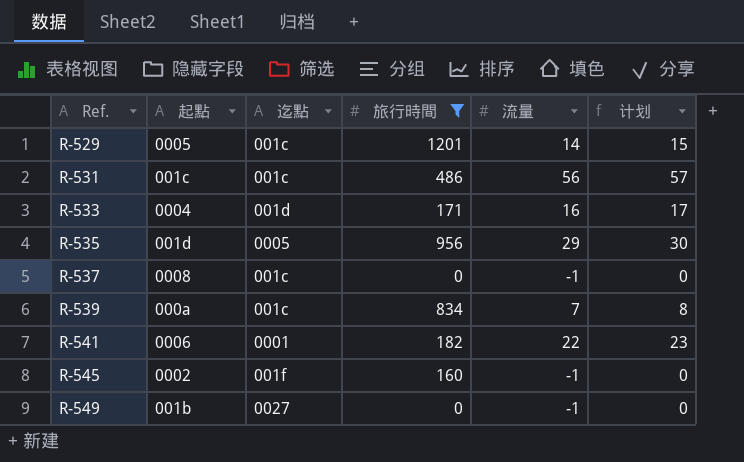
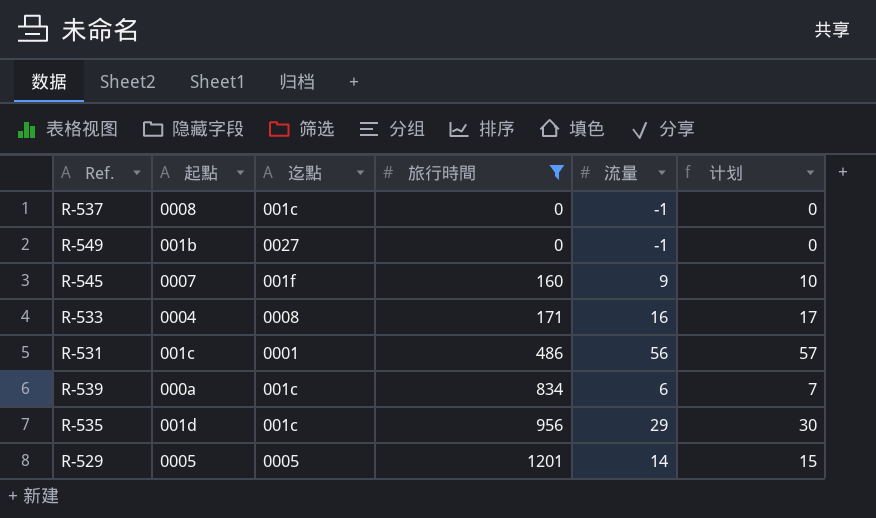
row order: Ref. ascending -> 旅行時間 ascending
row R-541: 0006 | 0001 | 182 | 22 | 23 -> none
R-545 | 起點: 0002 -> 0007
R-545 | 流量: -1 -> 9
R-545 | 计划: 0 -> 10
R-533 | 迄點: 001d -> 0008
R-531 | 迄點: 001c -> 0001
R-539 | 流量: 7 -> 6
R-539 | 计划: 8 -> 7
R-535 | 迄點: 0005 -> 001c
R-529 | 迄點: 001c -> 0005

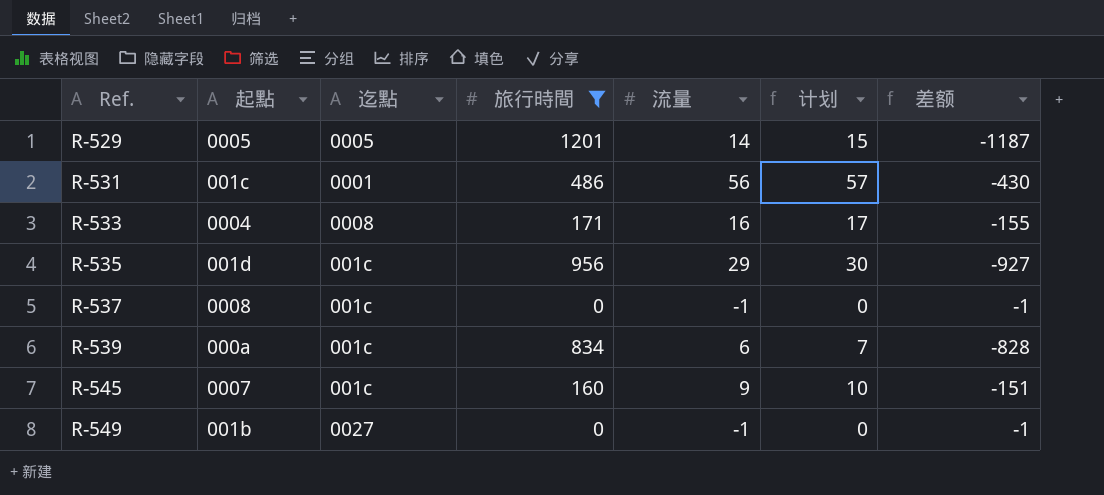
row order: 旅行時間 ascending -> Ref. ascending
column 差额 | formula: none -> [流量] - [旅行時間]
R-545 | 迄點: 001f -> 001c

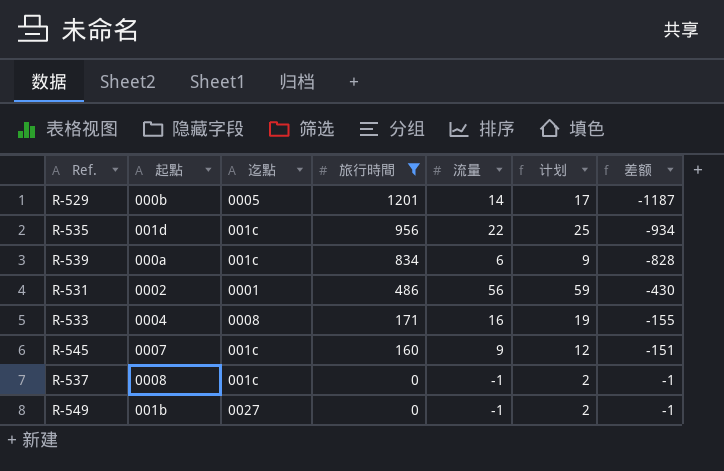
row order: Ref. ascending -> 旅行時間 descending
column 计划 | formula: [流量] + 1 -> [流量] + 3
R-529 | 起點: 0005 -> 000b
R-535 | 流量: 29 -> 22
R-535 | 差额: -927 -> -934
R-531 | 起點: 001c -> 0002

